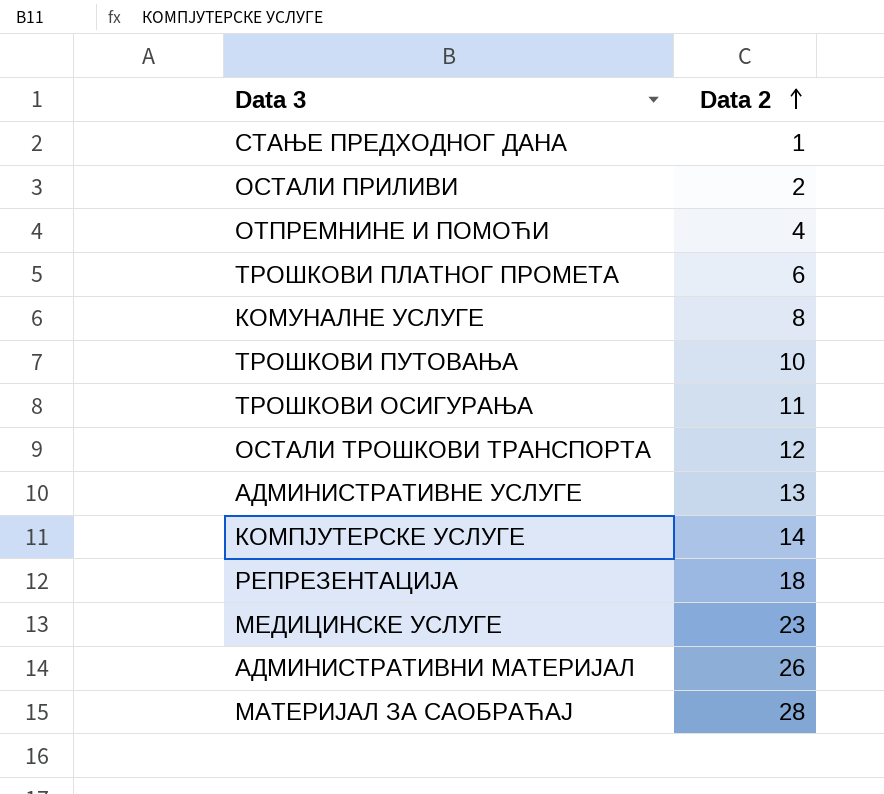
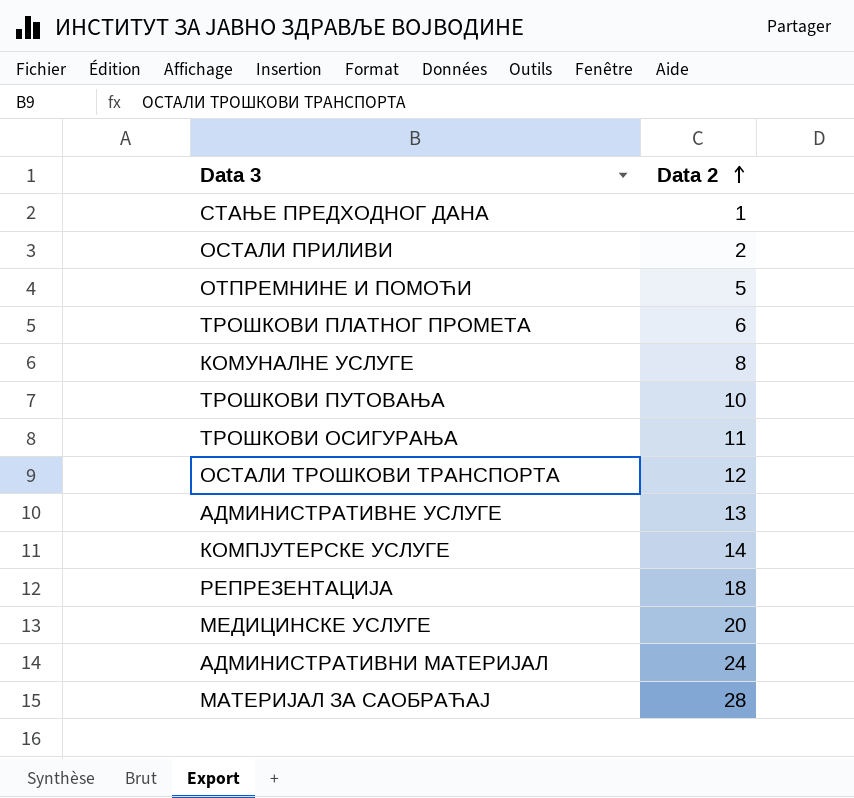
ОТПРЕМНИНЕ И ПОМОЋИ | Data 2: 4 -> 5
МЕДИЦИНСКЕ УСЛУГЕ | Data 2: 23 -> 20
АДМИНИСТРАТИВНИ МАТЕРИЈАЛ | Data 2: 26 -> 24

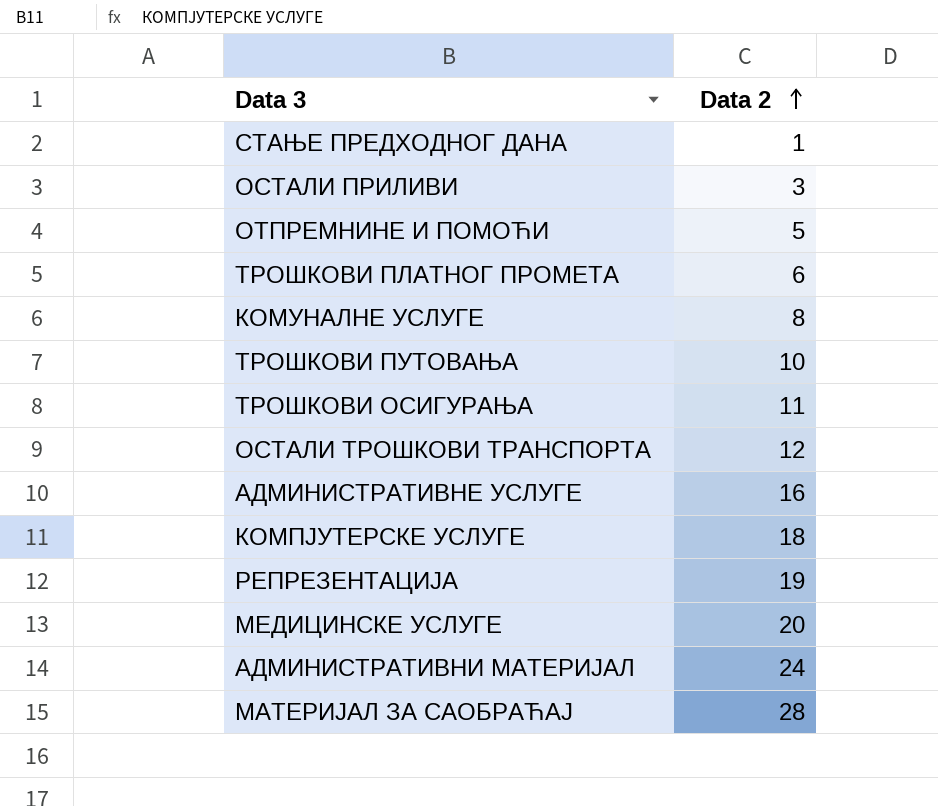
ОСТАЛИ ПРИЛИВИ | Data 2: 2 -> 3
АДМИНИСТРАТИВНЕ УСЛУГЕ | Data 2: 13 -> 16
КОМПЈУТЕРСКЕ УСЛУГЕ | Data 2: 14 -> 18
РЕПРЕЗЕНТАЦИЈА | Data 2: 18 -> 19

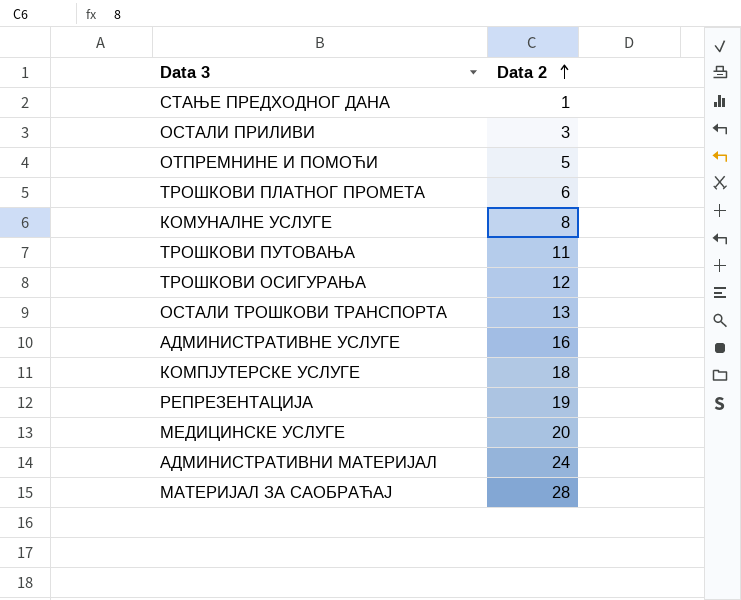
ТРОШКОВИ ПУТОВАЊА | Data 2: 10 -> 11
ТРОШКОВИ ОСИГУРАЊА | Data 2: 11 -> 12
ОСТАЛИ ТРОШКОВИ ТРАНСПОРТА | Data 2: 12 -> 13

